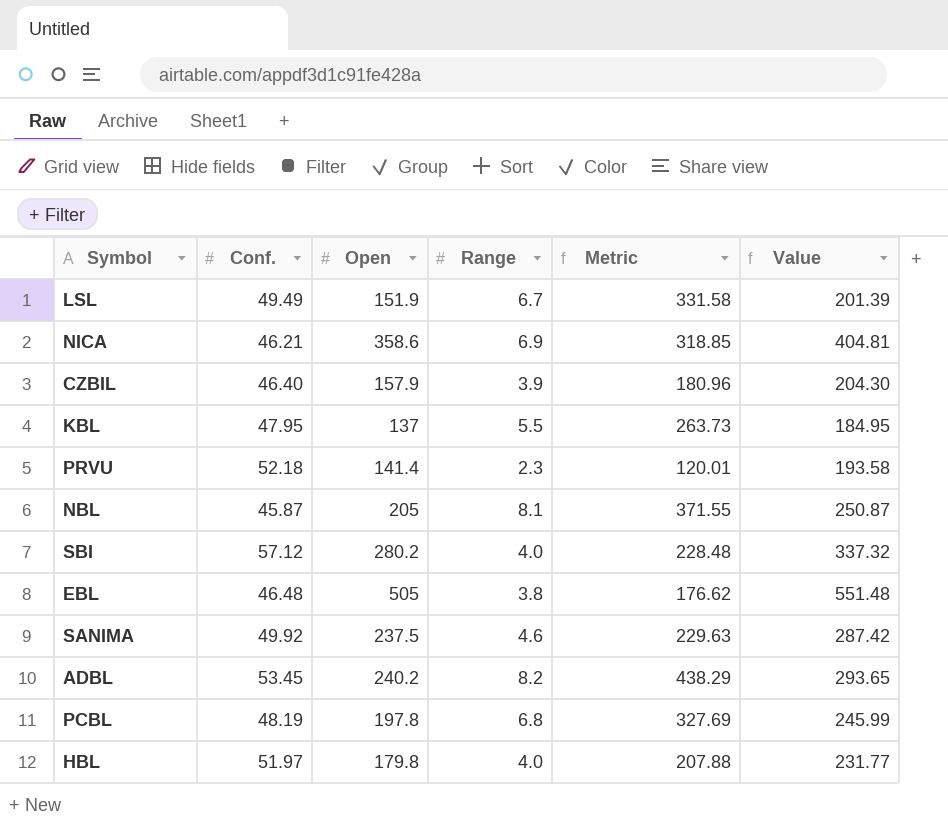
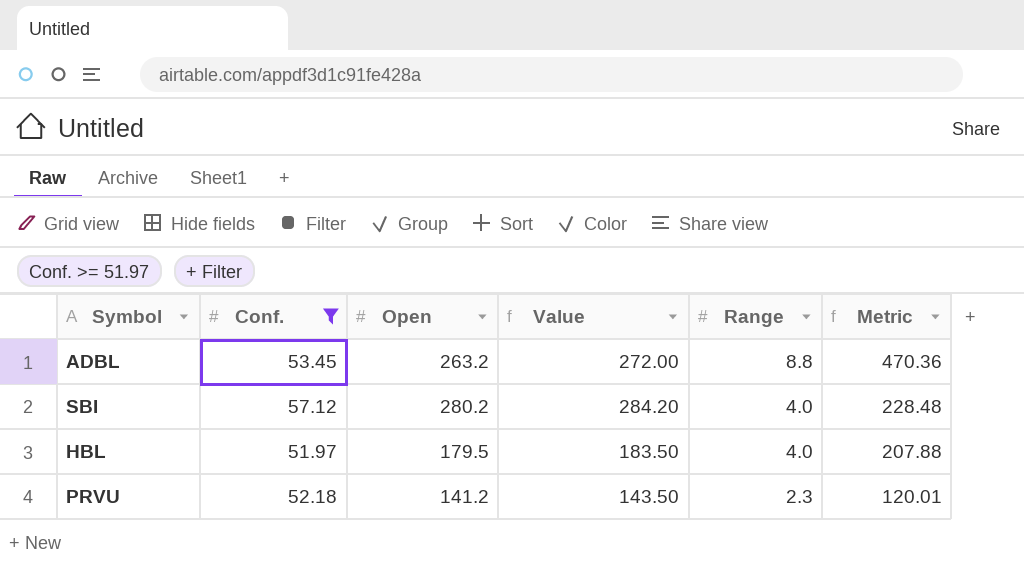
filter: none -> Conf. >= 51.97
row order: none -> Range descending
column Value | formula: [Conf.] + [Open] -> [Open] + [Range]
column Value | position: 6 -> 4
ADBL | Open: 240.2 -> 263.2
ADBL | Range: 8.2 -> 8.8
ADBL | Metric: 438.29 -> 470.36
HBL | Open: 179.8 -> 179.5
PRVU | Open: 141.4 -> 141.2

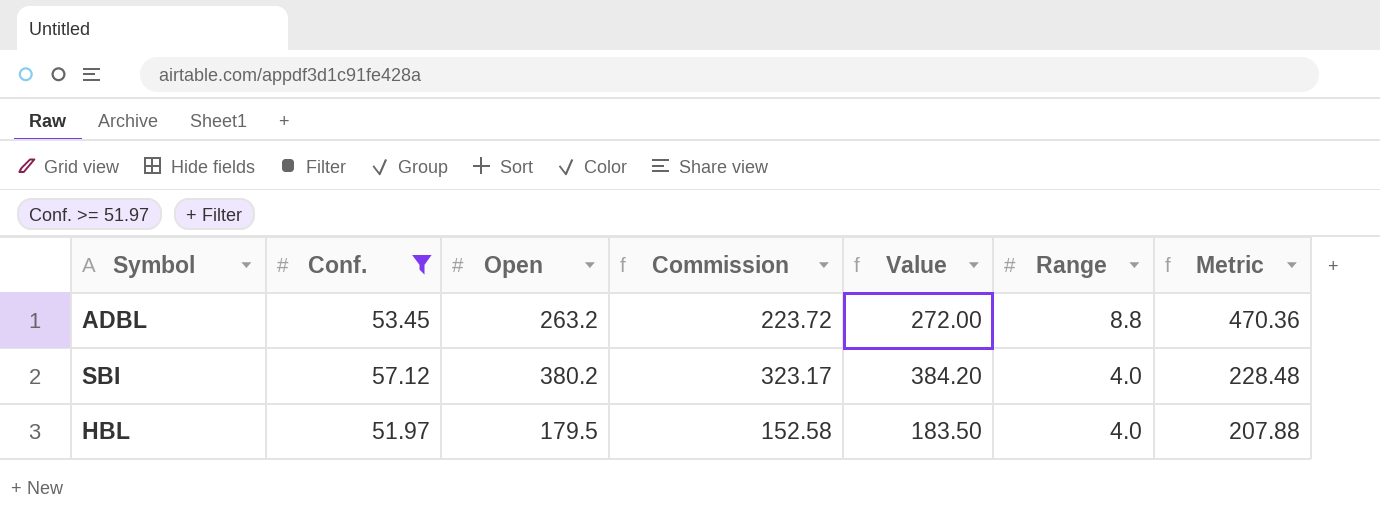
column Commission | formula: none -> [Open] * 0.85
row PRVU: 52.18 | 141.2 | 143.50 | 2.3 | 120.01 -> none
SBI | Open: 280.2 -> 380.2
SBI | Value: 284.20 -> 384.20

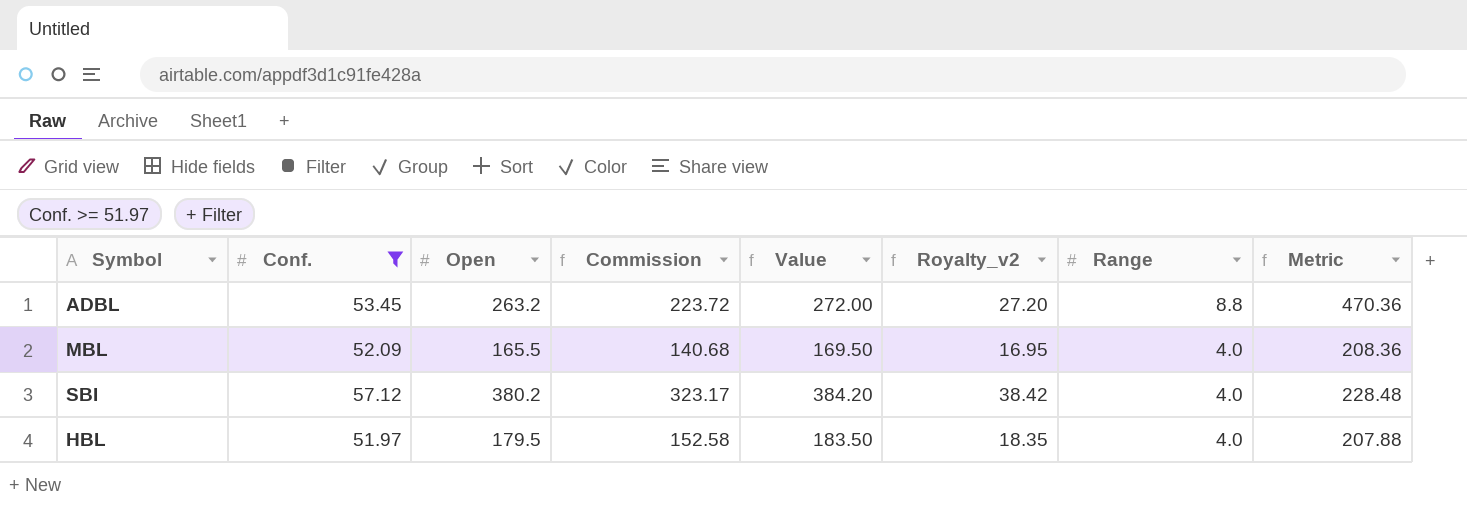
column Royalty_v2 | formula: none -> [Value] * 0.1
row MBL: none -> 52.09 | 165.5 | 140.68 | 169.50 | 16.95 | 4.0 | 208.36

